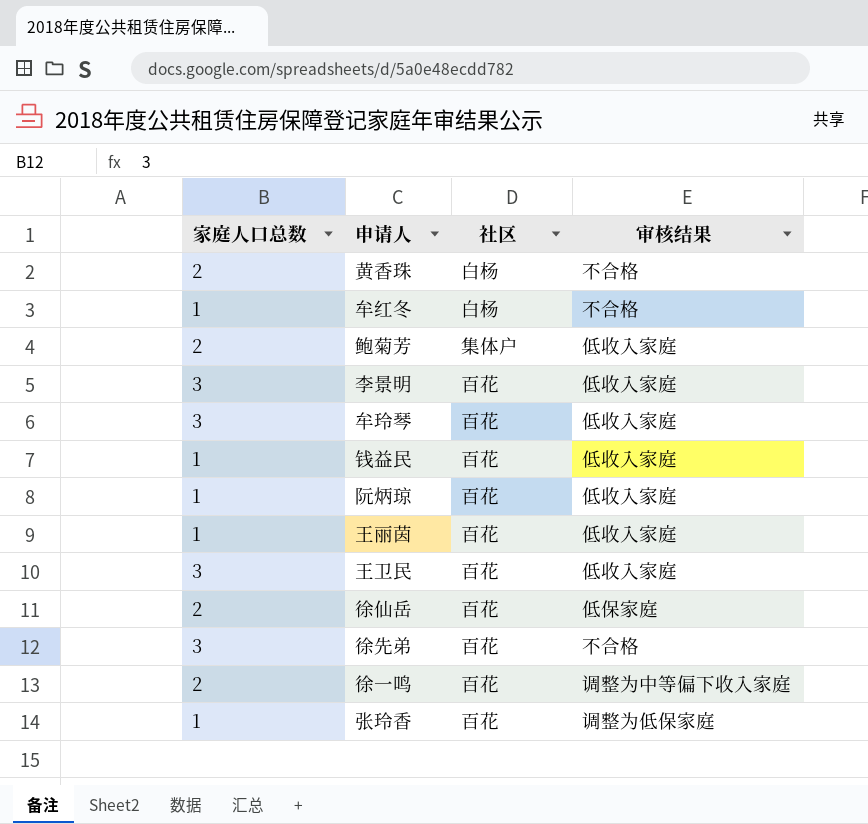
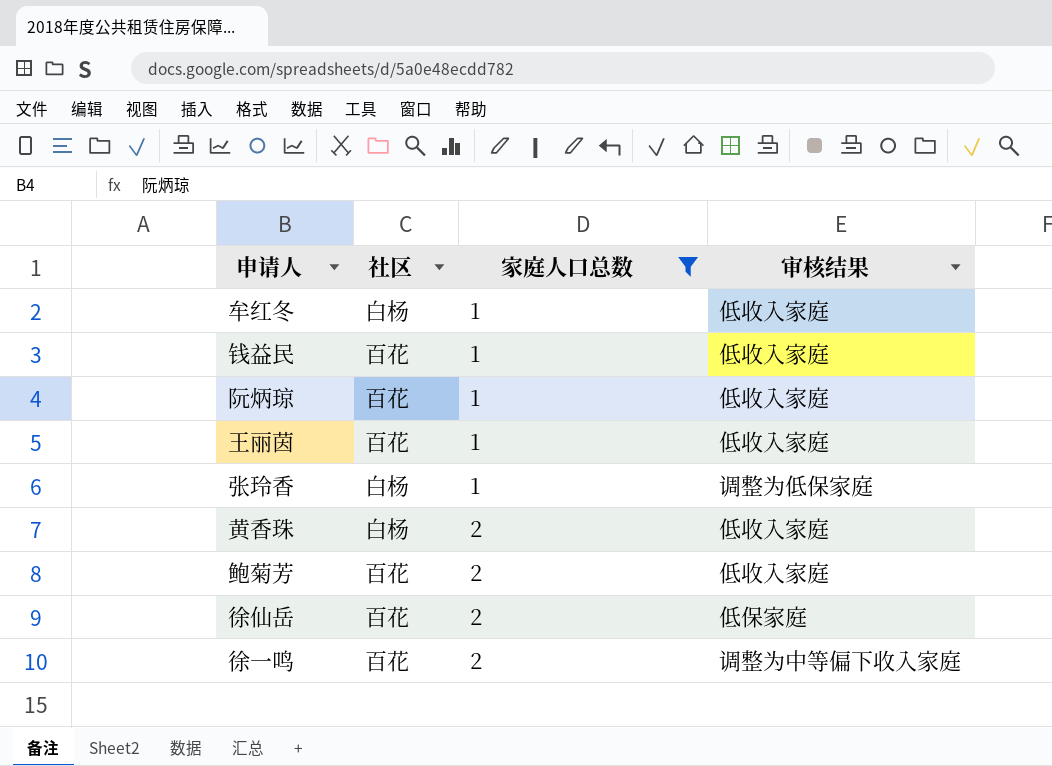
filter: none -> 家庭人口总数 != 3
row order: none -> 家庭人口总数 ascending
column 家庭人口总数 | position: 1 -> 3
牟红冬 | 审核结果: 不合格 -> 低收入家庭
张玲香 | 社区: 百花 -> 白杨
黄香珠 | 审核结果: 不合格 -> 低收入家庭
鲍菊芳 | 社区: 集体户 -> 百花

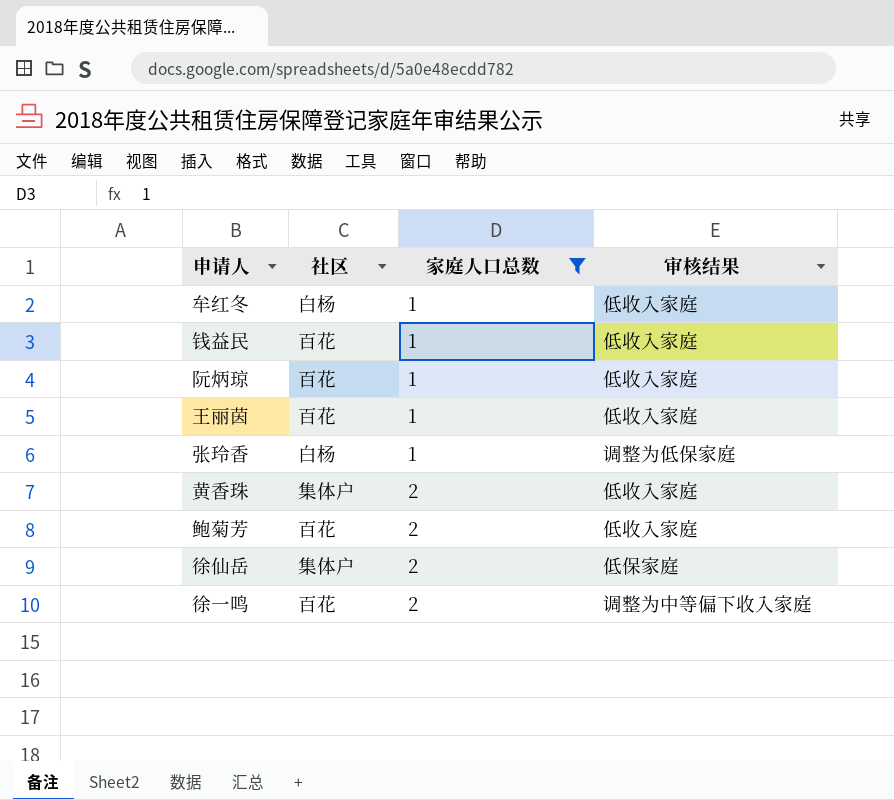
黄香珠 | 社区: 白杨 -> 集体户
徐仙岳 | 社区: 百花 -> 集体户

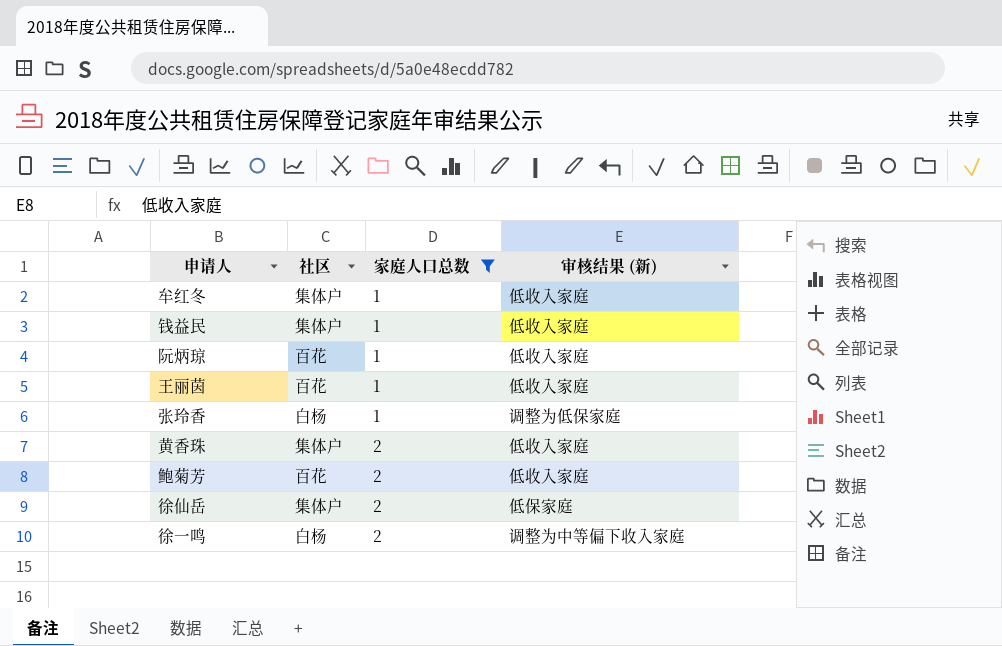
column name: 审核结果 -> 审核结果 (新)
牟红冬 | 社区: 白杨 -> 集体户
钱益民 | 社区: 百花 -> 集体户
徐一鸣 | 社区: 百花 -> 白杨

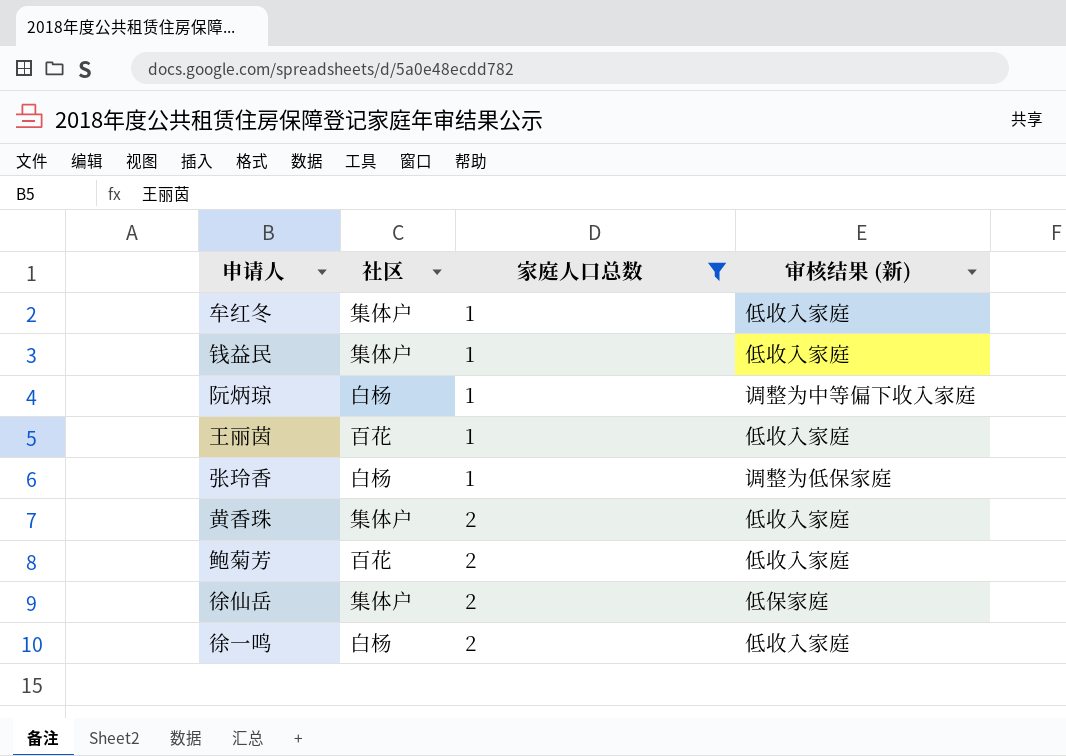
阮炳琼 | 社区: 百花 -> 白杨
阮炳琼 | 审核结果 (新): 低收入家庭 -> 调整为中等偏下收入家庭
徐一鸣 | 审核结果 (新): 调整为中等偏下收入家庭 -> 低收入家庭

